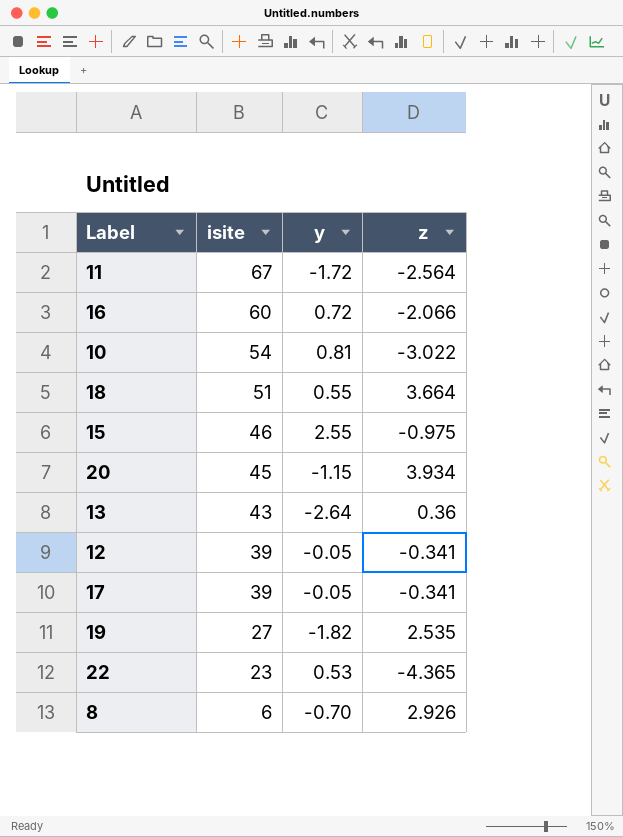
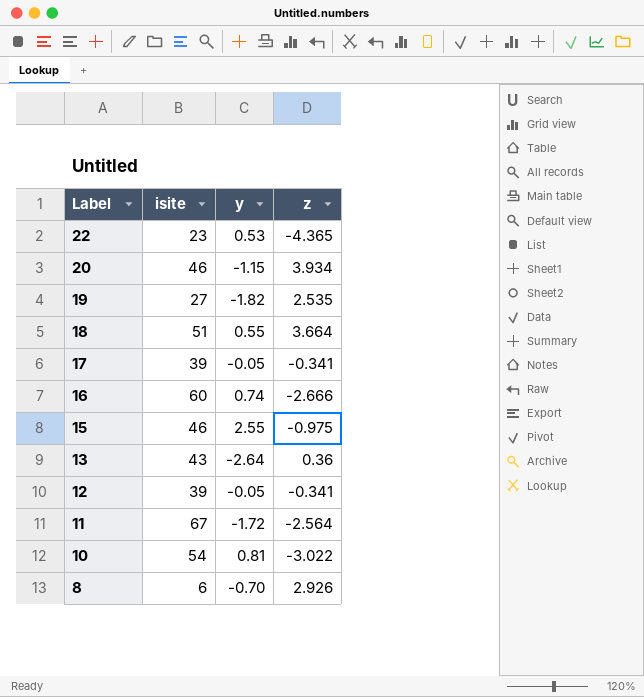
row order: isite descending -> Label descending
20 | isite: 45 -> 46
16 | y: 0.72 -> 0.74
16 | z: -2.066 -> -2.666

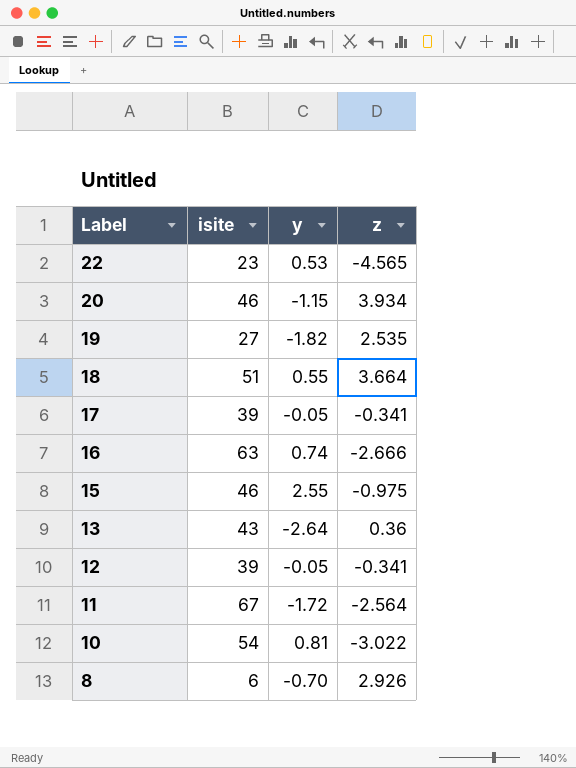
22 | z: -4.365 -> -4.565
16 | isite: 60 -> 63

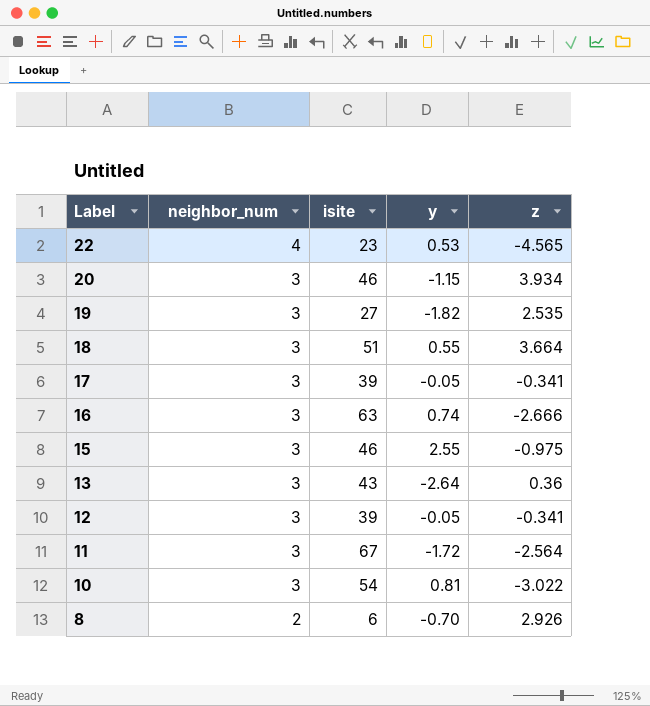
column neighbor_num | position: none -> 2

